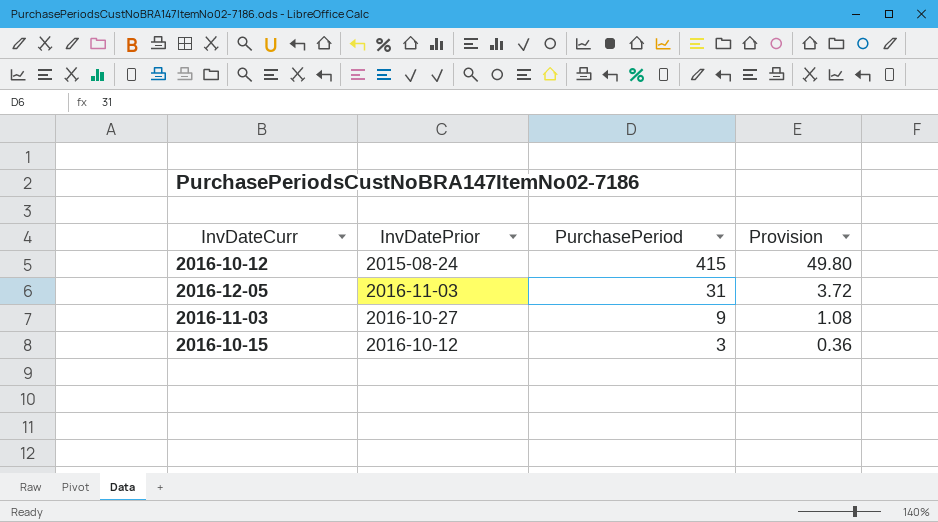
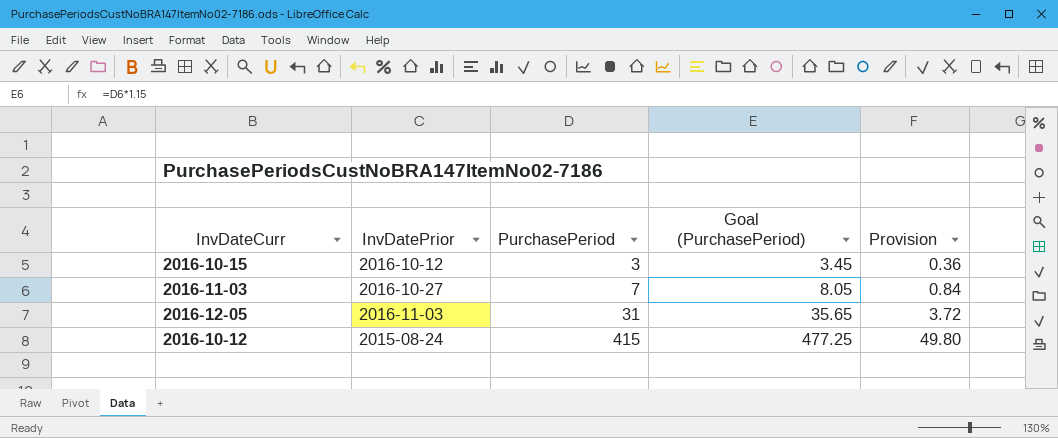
row order: PurchasePeriod descending -> PurchasePeriod ascending
column Goal (PurchasePeriod) | formula: none -> [PurchasePeriod] * 1.15
2016-11-03 | PurchasePeriod: 9 -> 7
2016-11-03 | Provision: 1.08 -> 0.84

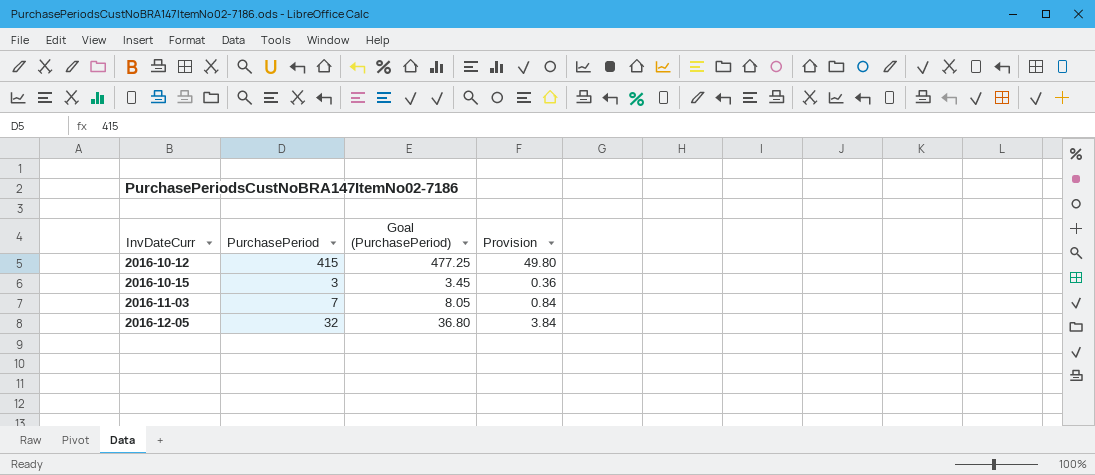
row order: PurchasePeriod ascending -> InvDateCurr ascending
column InvDatePrior | position: 2 -> none
2016-12-05 | PurchasePeriod: 31 -> 32
2016-12-05 | Goal (PurchasePeriod): 35.65 -> 36.80
2016-12-05 | Provision: 3.72 -> 3.84

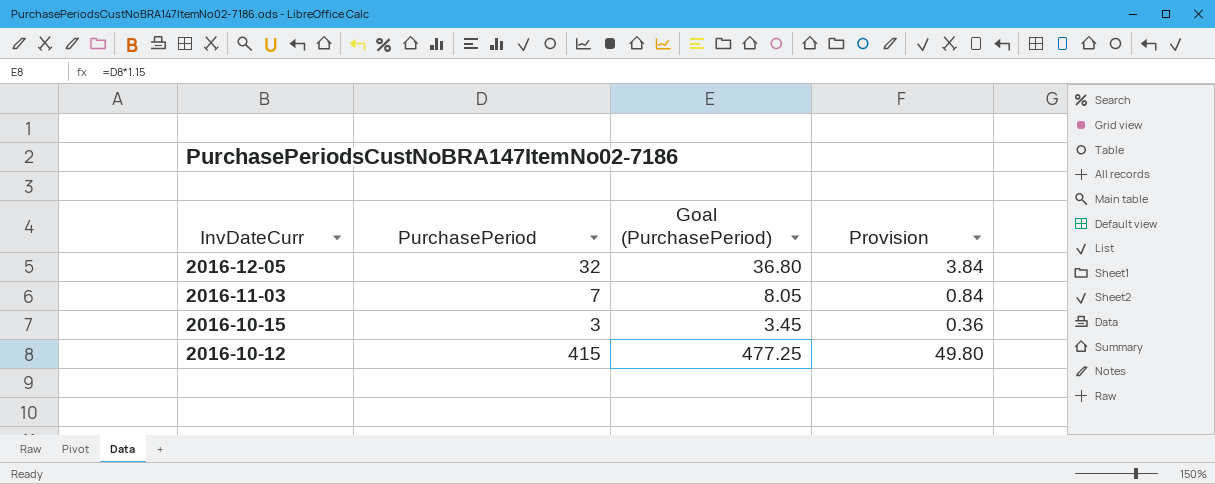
row order: InvDateCurr ascending -> InvDateCurr descending

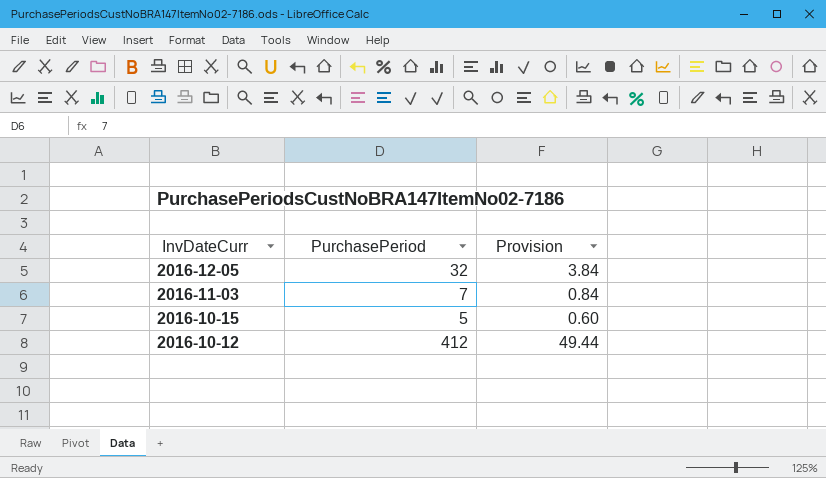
column Goal (PurchasePeriod) | formula: [PurchasePeriod] * 1.15 -> none
2016-10-15 | PurchasePeriod: 3 -> 5
2016-10-15 | Provision: 0.36 -> 0.60
2016-10-12 | PurchasePeriod: 415 -> 412
2016-10-12 | Provision: 49.80 -> 49.44

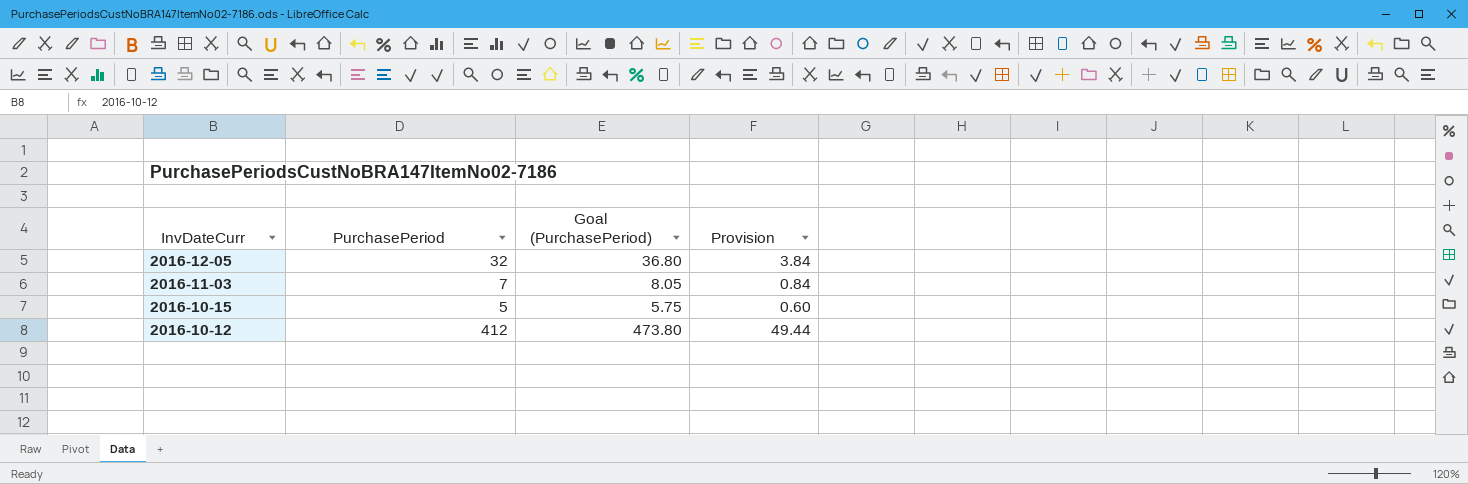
column Goal (PurchasePeriod) | formula: none -> [PurchasePeriod] * 1.15

